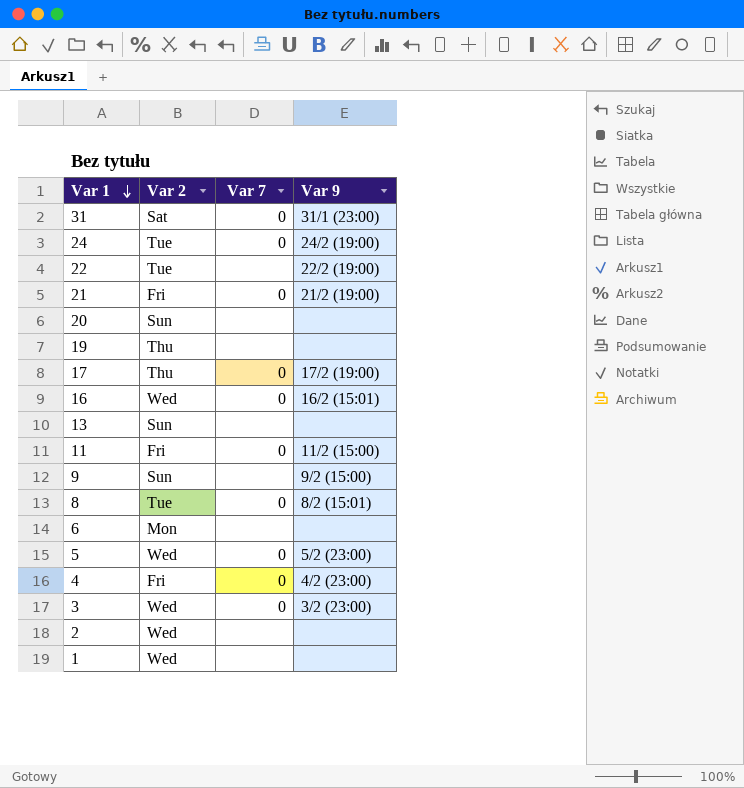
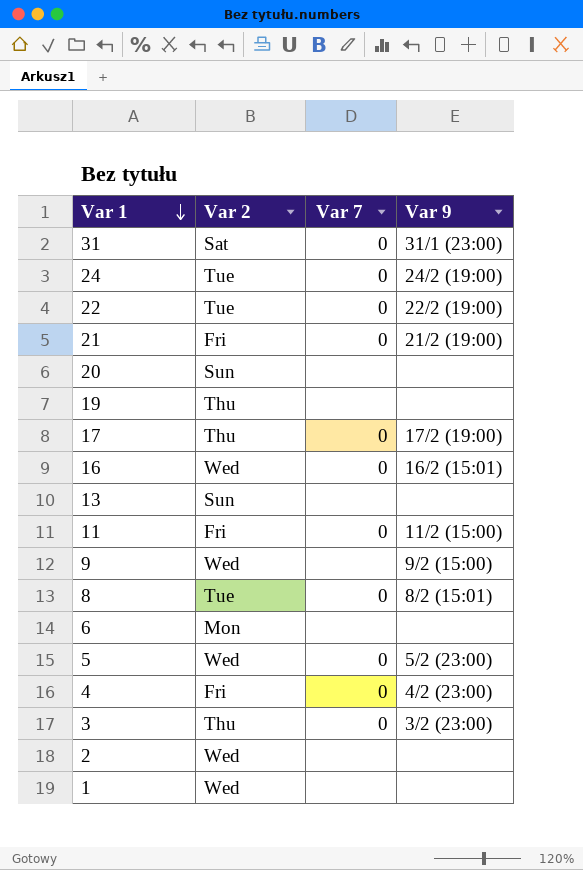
22 | Var 7: none -> 0
9 | Var 2: Sun -> Wed
3 | Var 2: Wed -> Thu

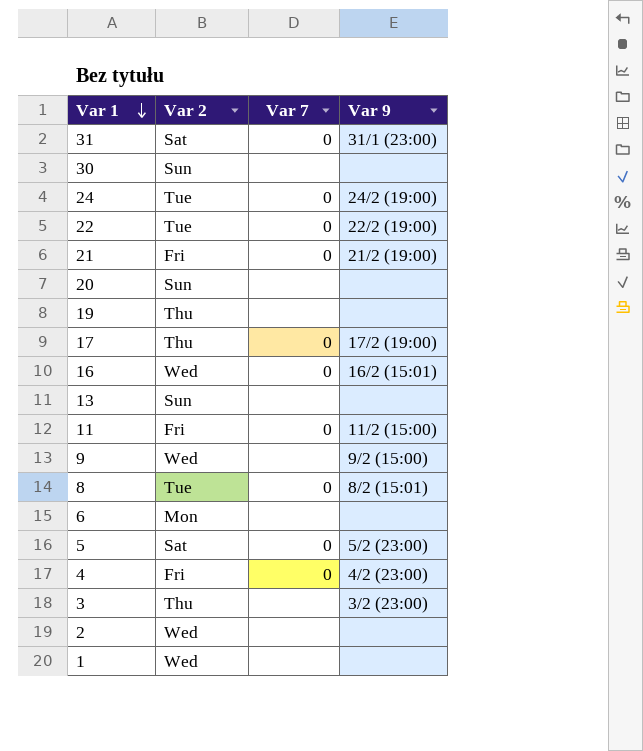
row 30: none -> Sun | none | none
5 | Var 2: Wed -> Sat
3 | Var 7: 0 -> none

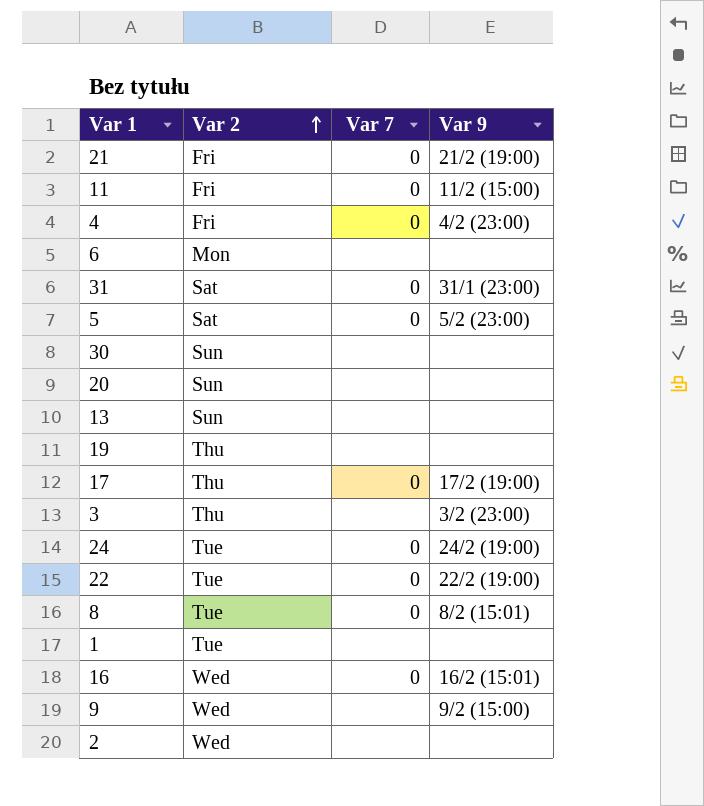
row order: Var 1 descending -> Var 2 ascending
1 | Var 2: Wed -> Tue

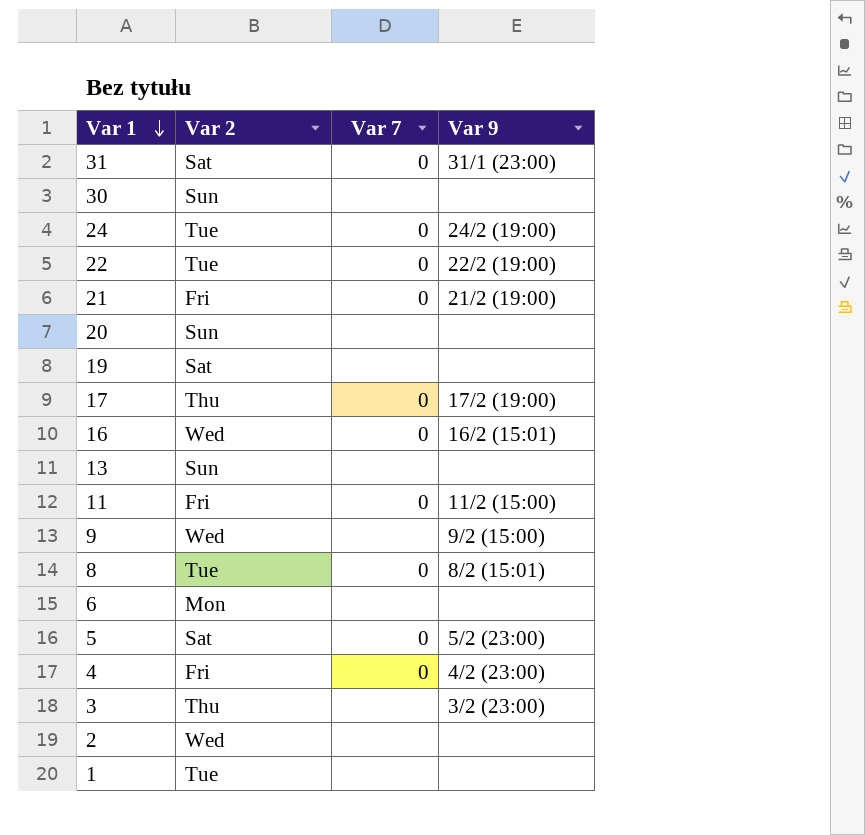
row order: Var 2 ascending -> Var 1 descending
19 | Var 2: Thu -> Sat

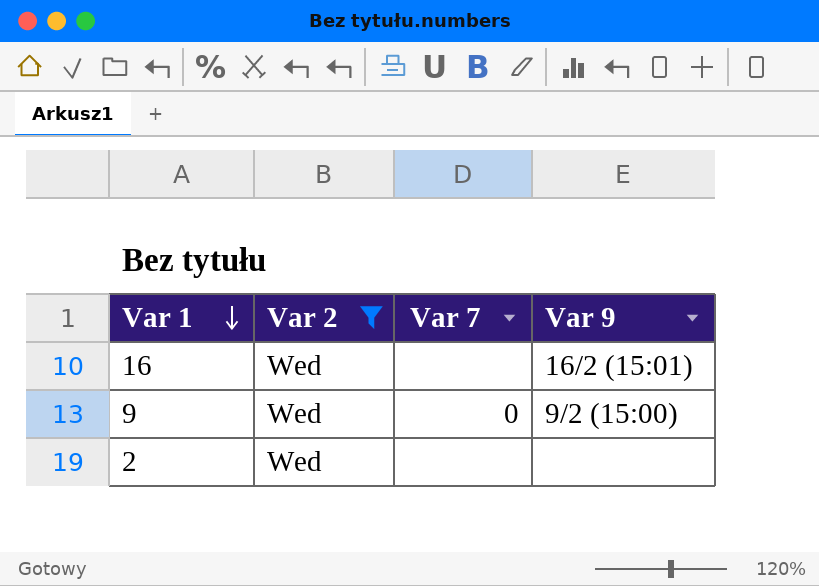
filter: none -> Var 2 = Wed
16 | Var 7: 0 -> none
9 | Var 7: none -> 0

